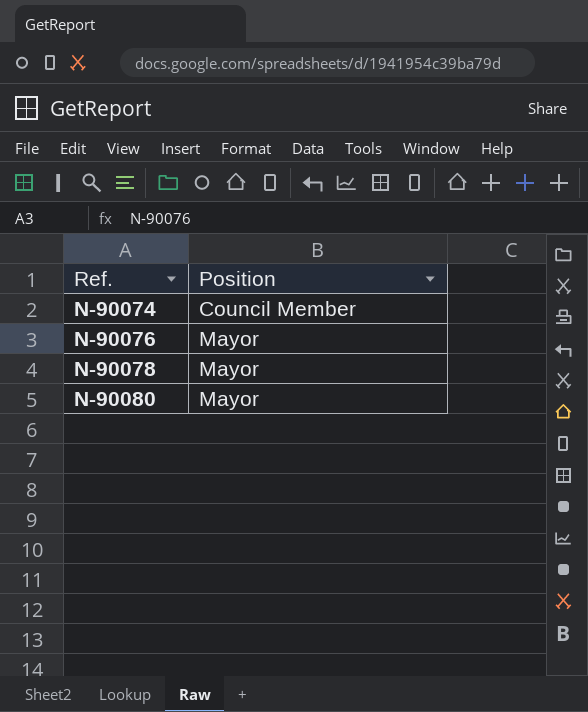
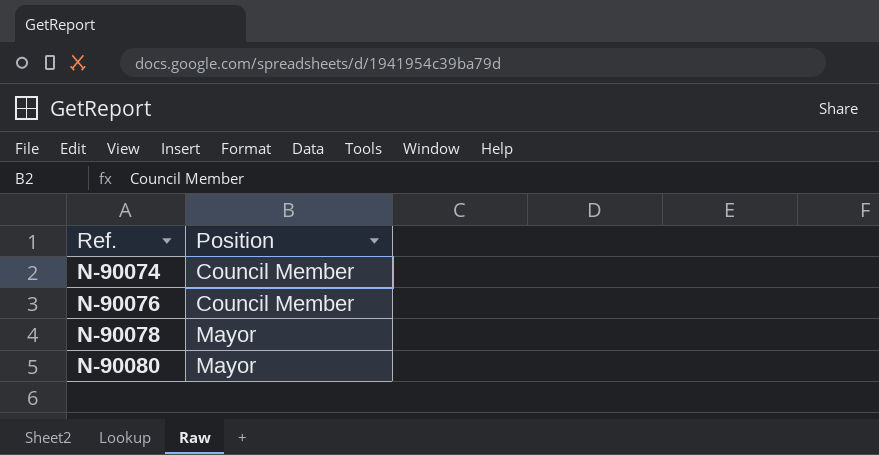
N-90076 | Position: Mayor -> Council Member

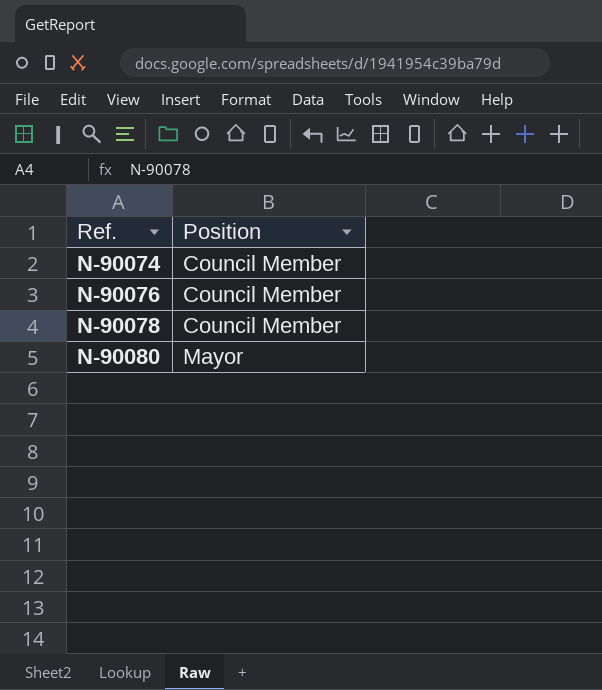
N-90078 | Position: Mayor -> Council Member

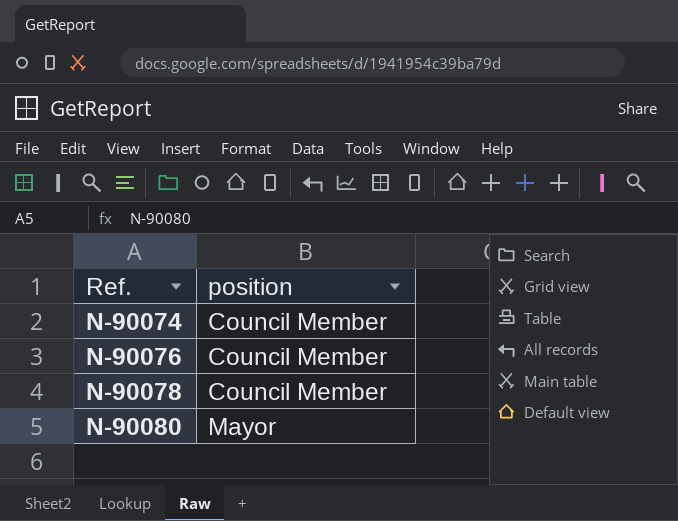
column name: Position -> position

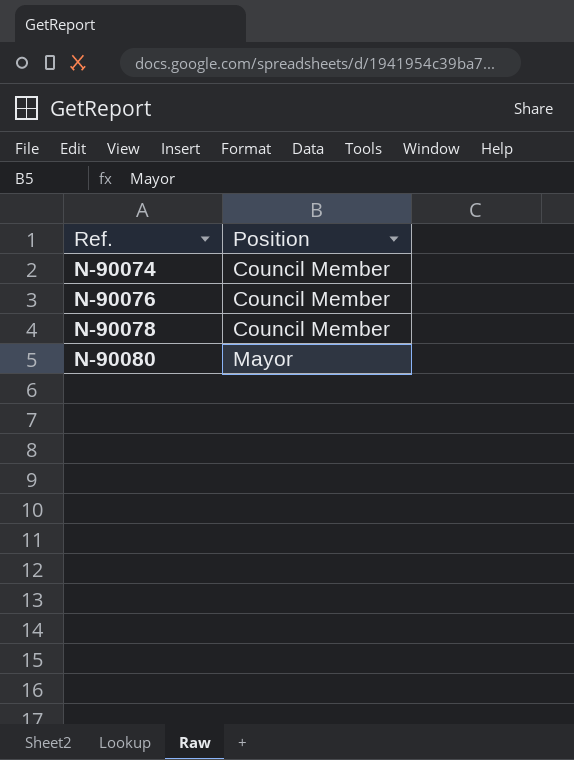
column name: position -> Position

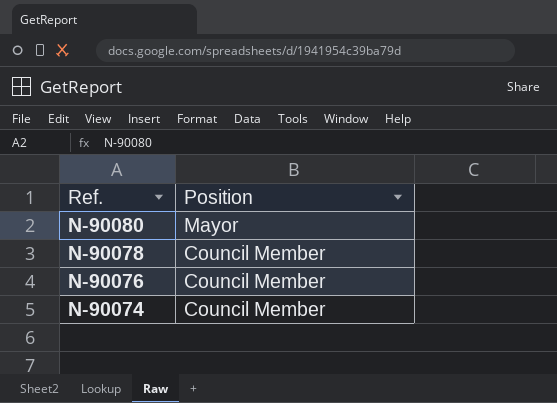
row order: Ref. ascending -> Ref. descending

